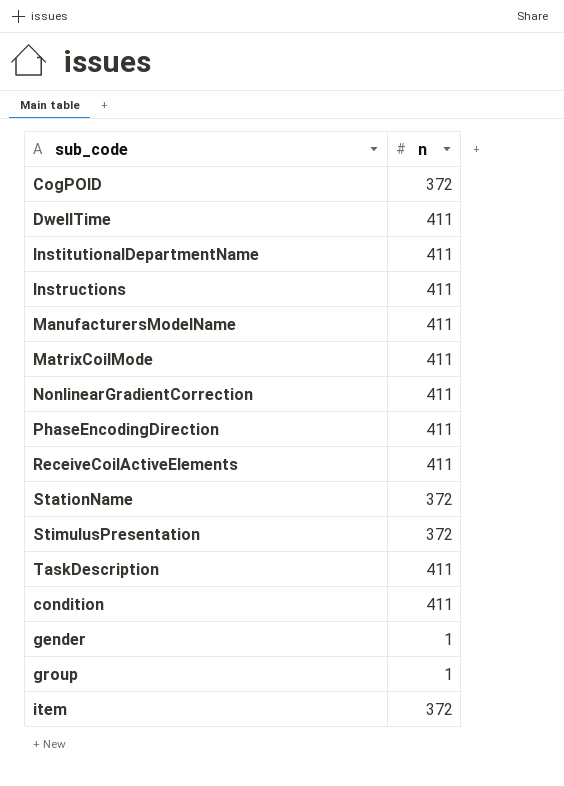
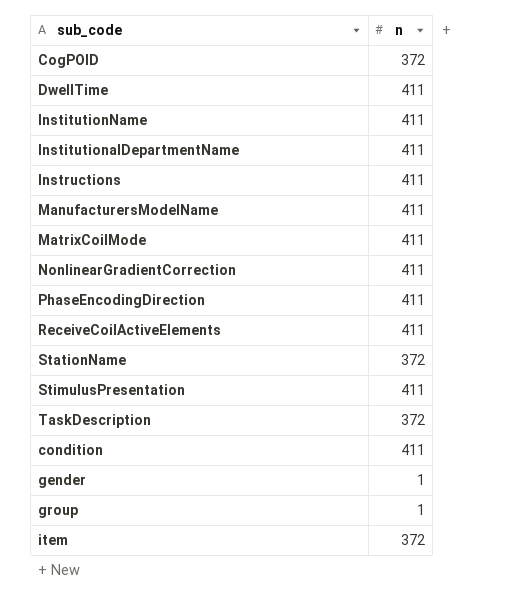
row InstitutionName: none -> 411
StimulusPresentation | n: 372 -> 411
TaskDescription | n: 411 -> 372

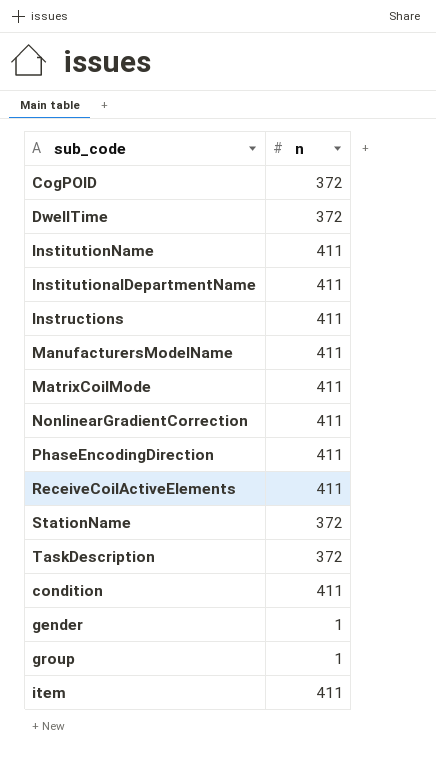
row StimulusPresentation: 411 -> none
DwellTime | n: 411 -> 372
item | n: 372 -> 411

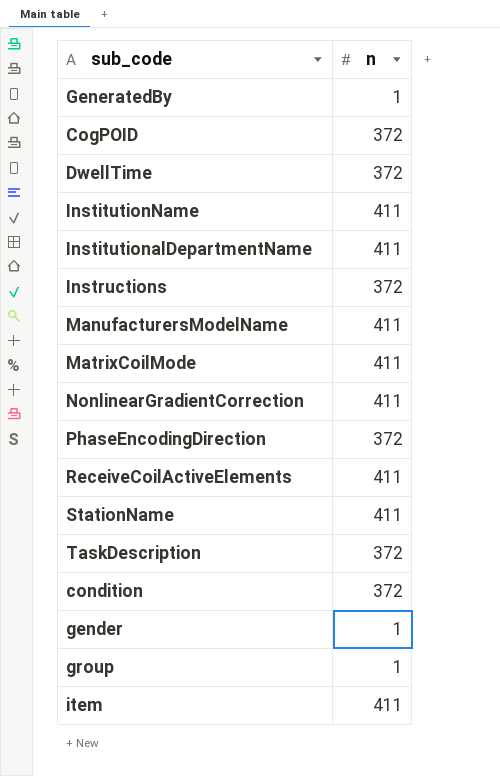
row GeneratedBy: none -> 1
Instructions | n: 411 -> 372
PhaseEncodingDirection | n: 411 -> 372
StationName | n: 372 -> 411
condition | n: 411 -> 372

